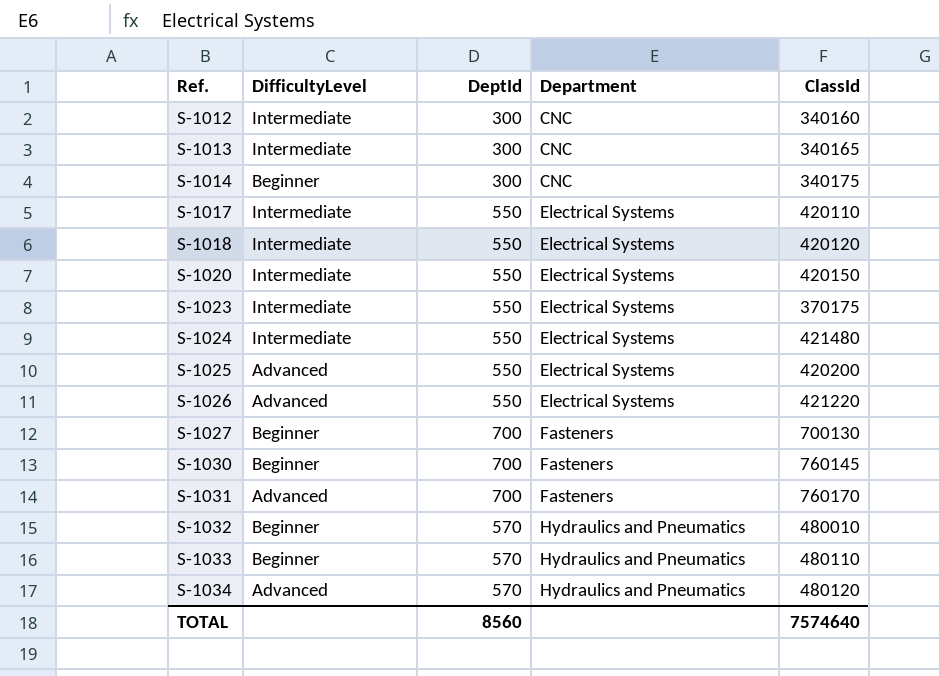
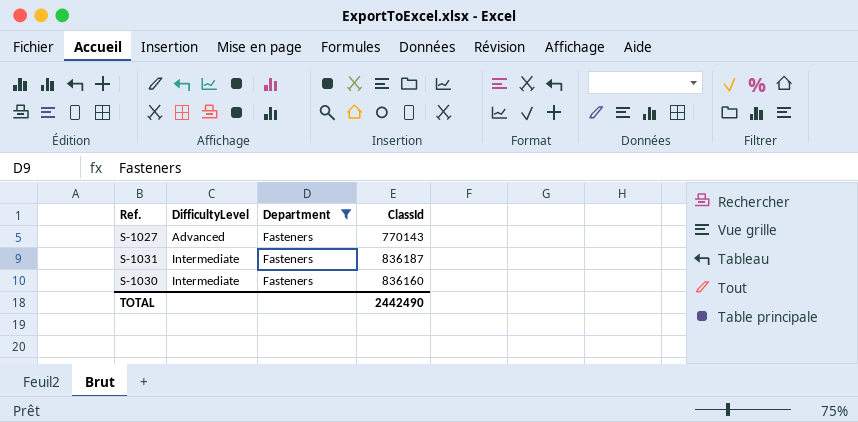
filter: none -> Department = Fasteners
row order: Ref. ascending -> DifficultyLevel ascending
column DeptId | position: 3 -> none
S-1027 | DifficultyLevel: Beginner -> Advanced
S-1027 | ClassId: 700130 -> 770143
S-1031 | DifficultyLevel: Advanced -> Intermediate
S-1031 | ClassId: 760170 -> 836187
S-1030 | DifficultyLevel: Beginner -> Intermediate
S-1030 | ClassId: 760145 -> 836160
TOTAL | ClassId: 7574640 -> 2442490

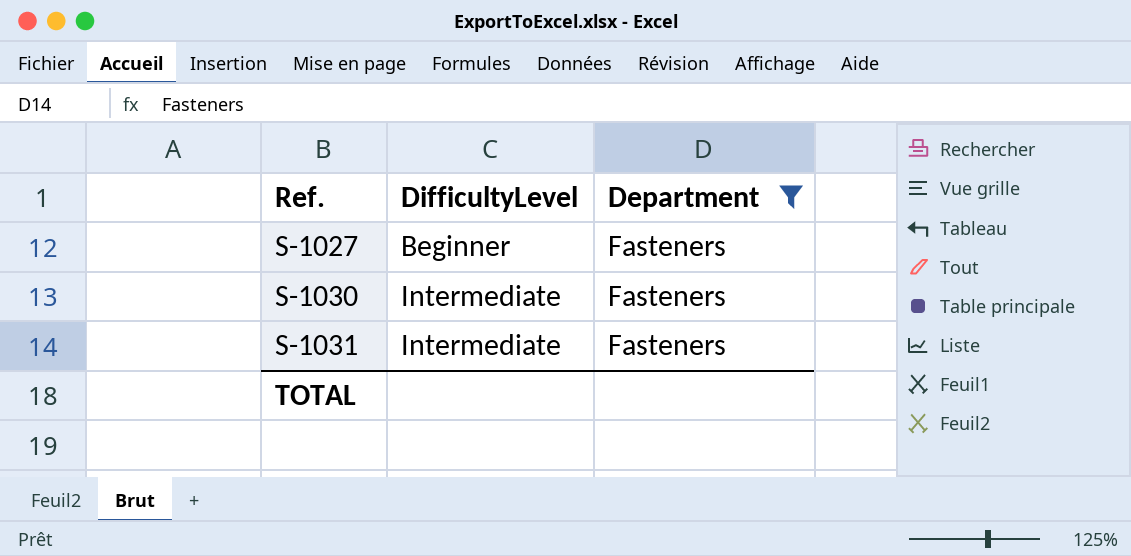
row order: DifficultyLevel ascending -> Ref. ascending
column ClassId | position: 4 -> none
S-1027 | DifficultyLevel: Advanced -> Beginner

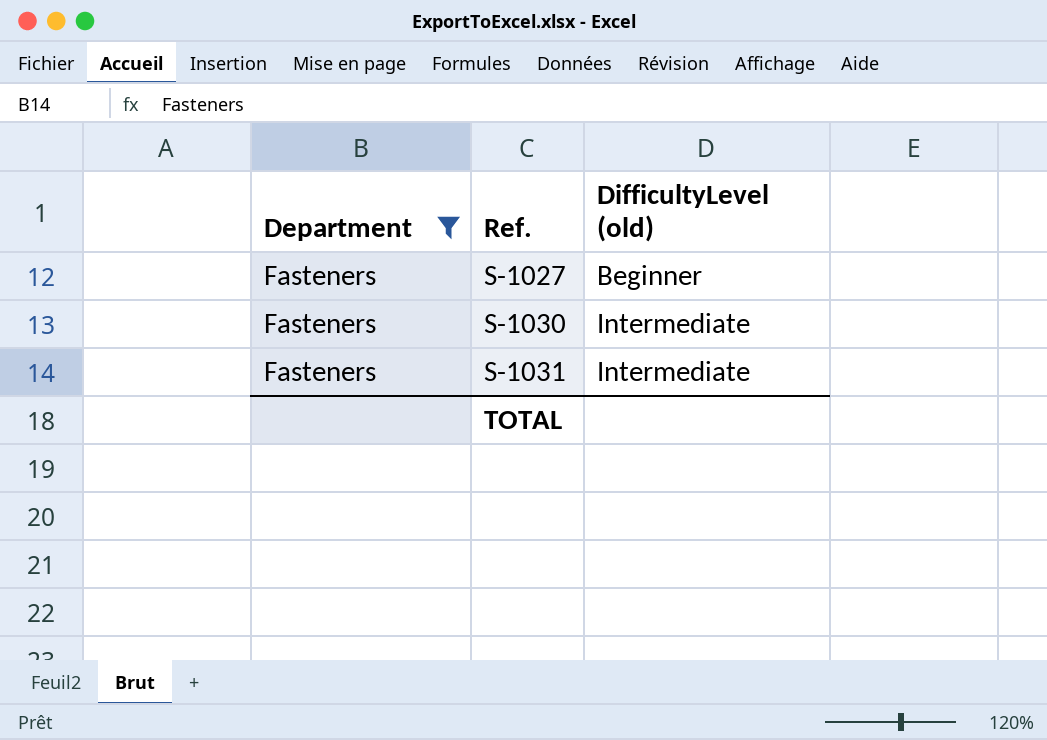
column Department | position: 3 -> 1
column name: DifficultyLevel -> DifficultyLevel (old)

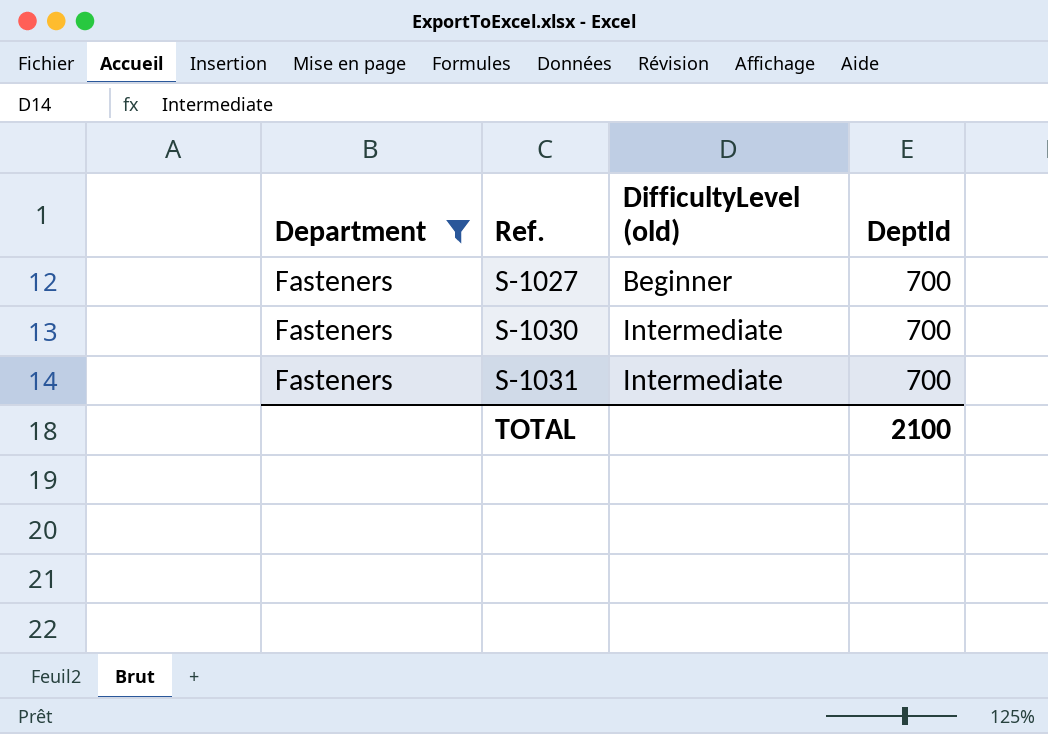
column DeptId | position: none -> 4

